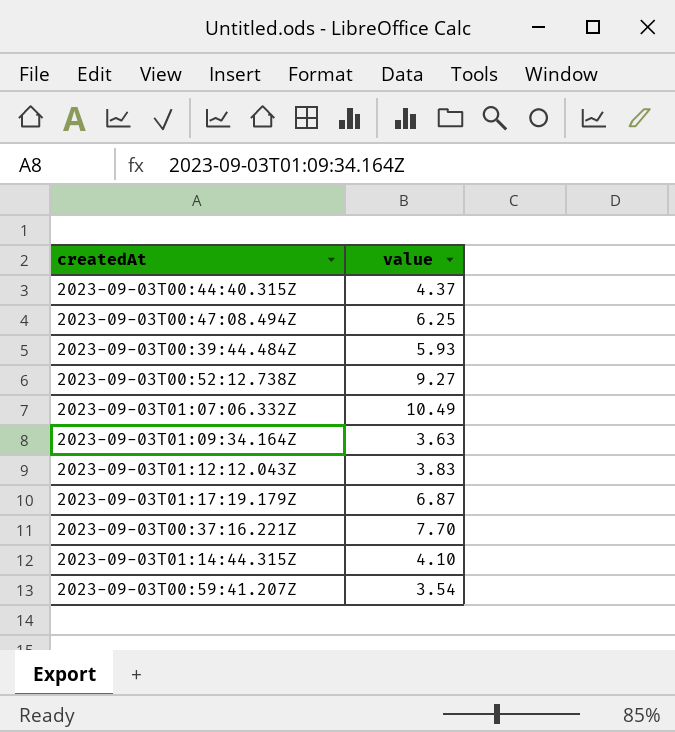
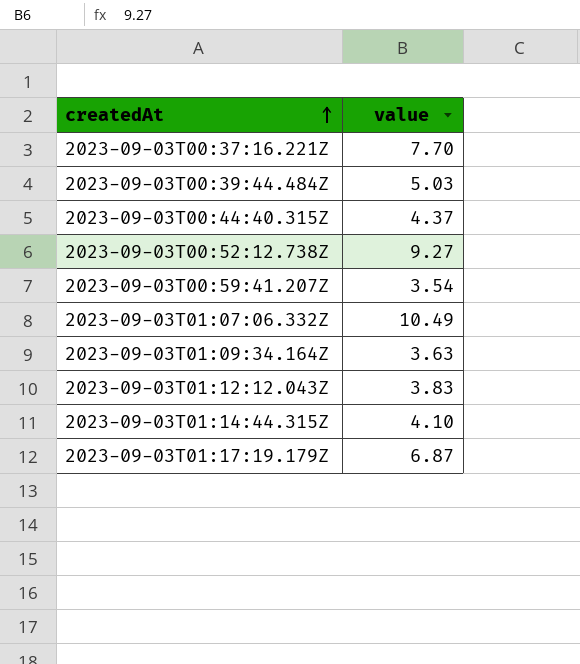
row order: none -> createdAt ascending
row 2023-09-03T00:47:08.494Z: 6.25 -> none
2023-09-03T00:39:44.484Z | value: 5.93 -> 5.03

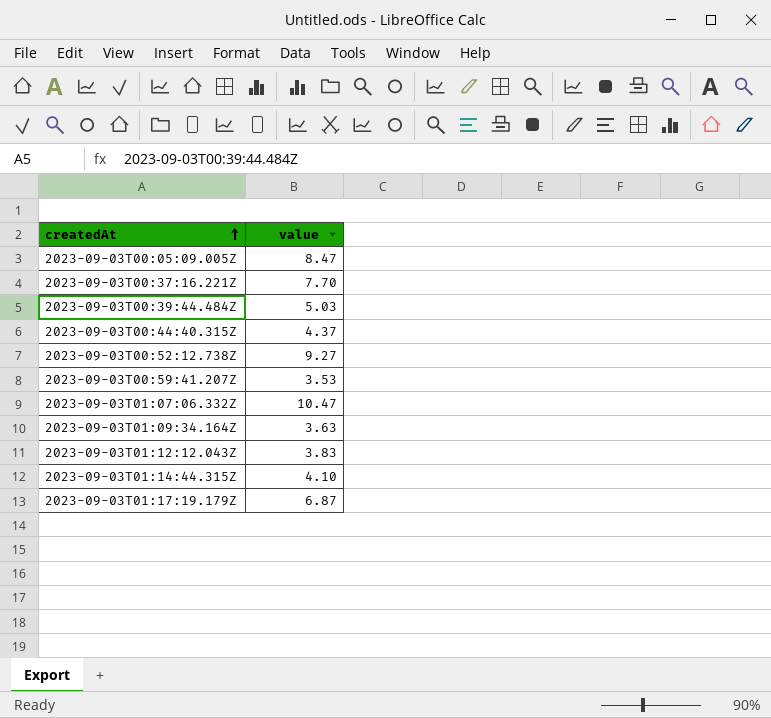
row 2023-09-03T00:05:09.005Z: none -> 8.47
2023-09-03T00:59:41.207Z | value: 3.54 -> 3.53
2023-09-03T01:07:06.332Z | value: 10.49 -> 10.47

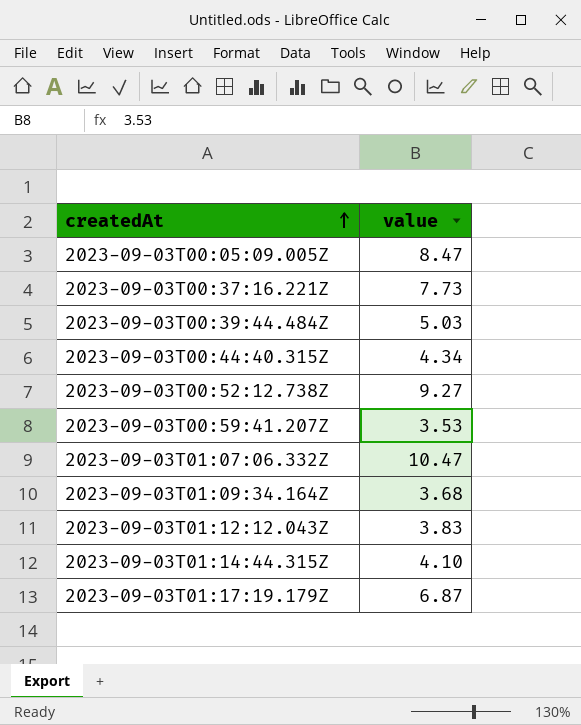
2023-09-03T00:37:16.221Z | value: 7.70 -> 7.73
2023-09-03T00:44:40.315Z | value: 4.37 -> 4.34
2023-09-03T01:09:34.164Z | value: 3.63 -> 3.68

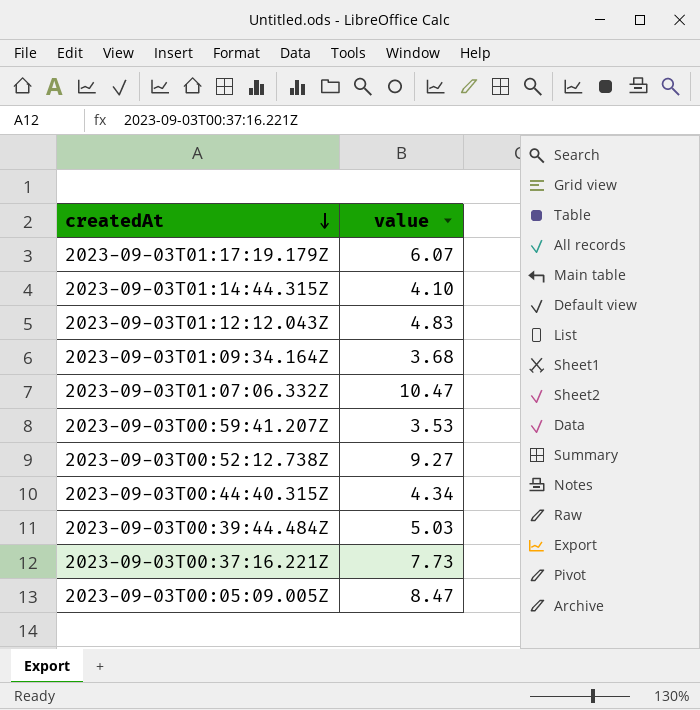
row order: createdAt ascending -> createdAt descending
2023-09-03T01:17:19.179Z | value: 6.87 -> 6.07
2023-09-03T01:12:12.043Z | value: 3.83 -> 4.83

